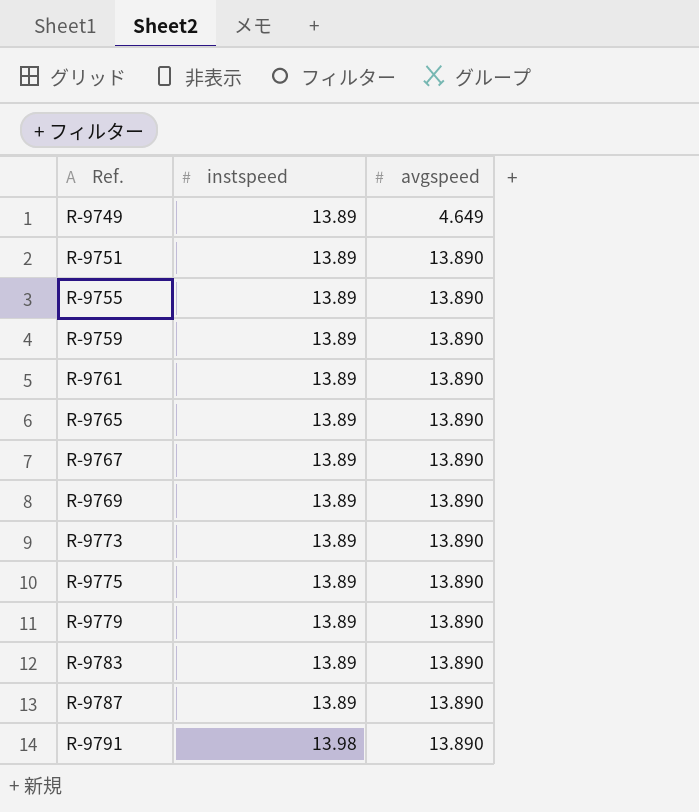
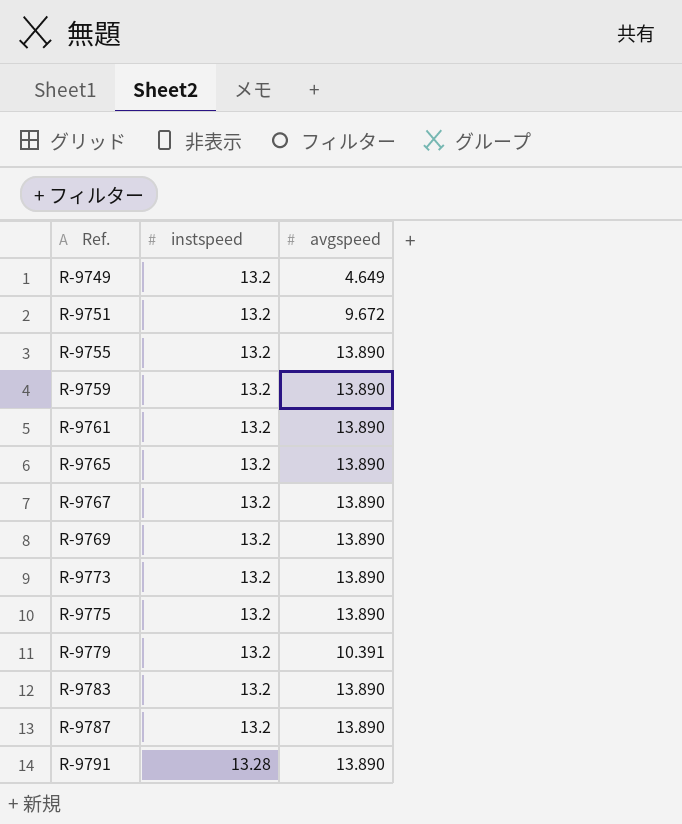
R-9749 | instspeed: 13.89 -> 13.2
R-9751 | instspeed: 13.89 -> 13.2
R-9751 | avgspeed: 13.890 -> 9.672
R-9755 | instspeed: 13.89 -> 13.2
R-9759 | instspeed: 13.89 -> 13.2
R-9761 | instspeed: 13.89 -> 13.2
R-9765 | instspeed: 13.89 -> 13.2
R-9767 | instspeed: 13.89 -> 13.2
R-9769 | instspeed: 13.89 -> 13.2
R-9773 | instspeed: 13.89 -> 13.2
R-9775 | instspeed: 13.89 -> 13.2
R-9779 | instspeed: 13.89 -> 13.2
R-9779 | avgspeed: 13.890 -> 10.391
R-9783 | instspeed: 13.89 -> 13.2
R-9787 | instspeed: 13.89 -> 13.2
R-9791 | instspeed: 13.98 -> 13.28

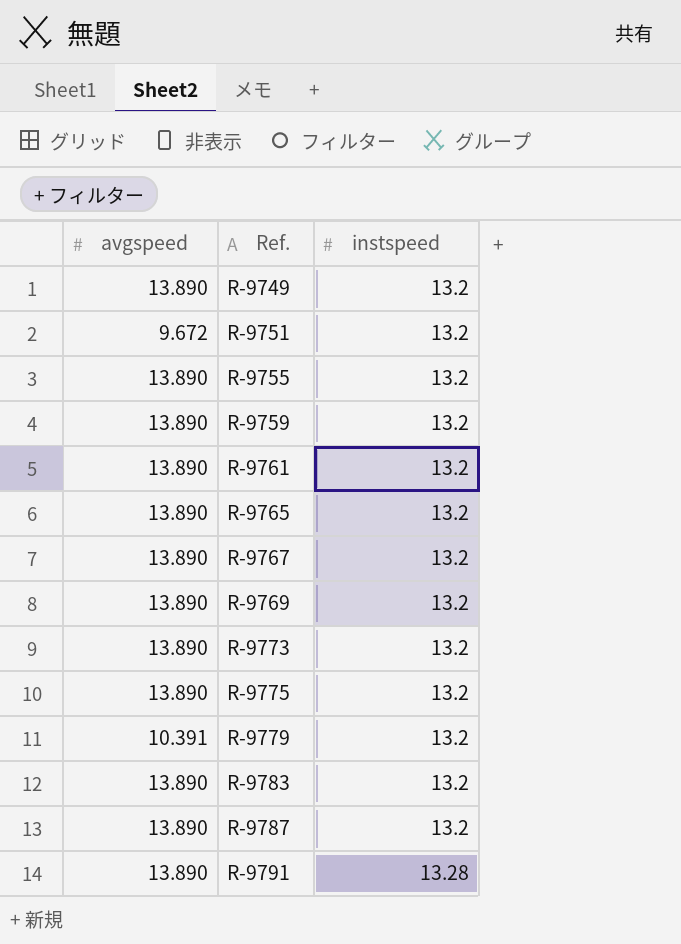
column avgspeed | position: 3 -> 1
R-9749 | avgspeed: 4.649 -> 13.890

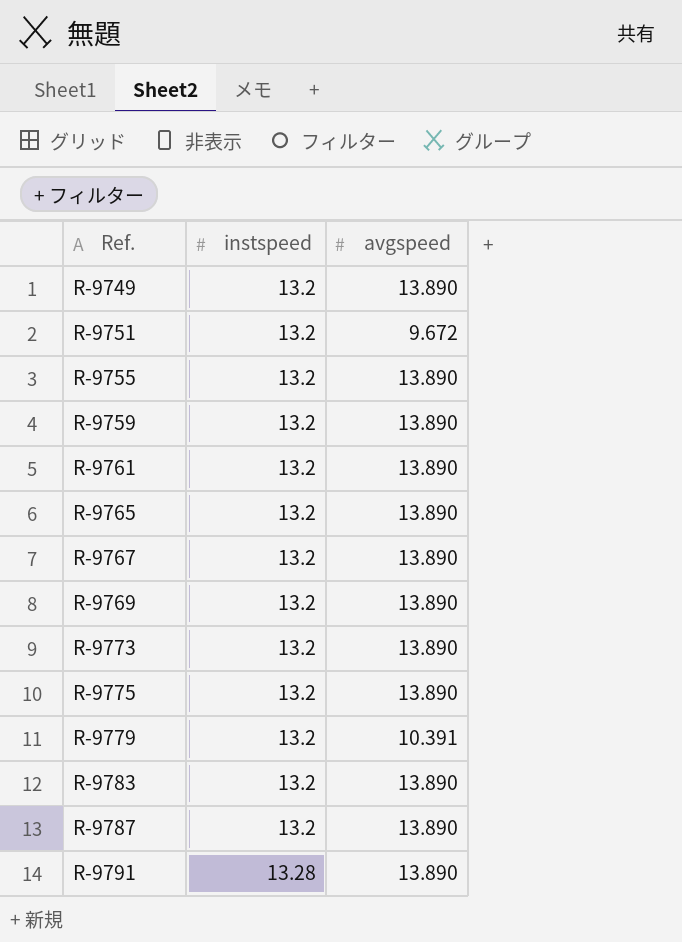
column avgspeed | position: 1 -> 3

